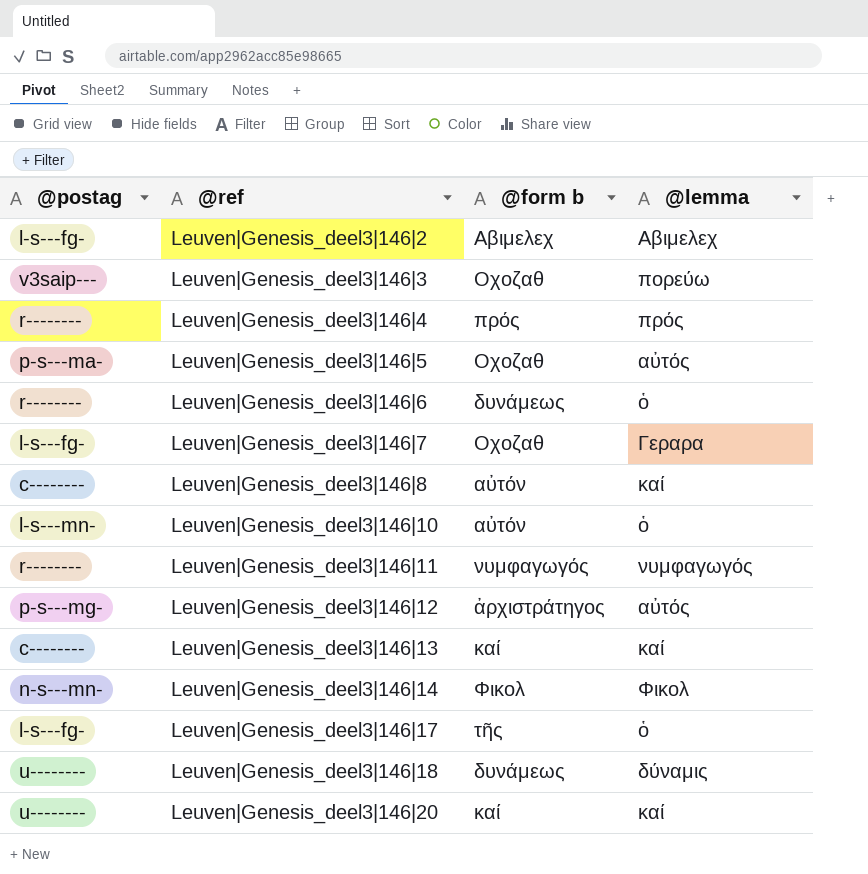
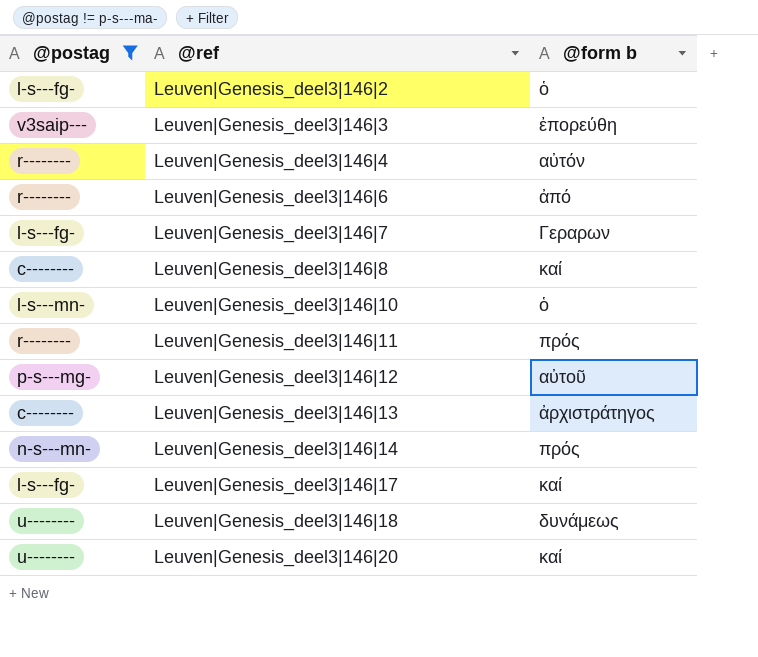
filter: none -> @postag != p-s---ma-
column @lemma | position: 4 -> none
Leuven|Genesis_deel3|146|2 | @form b: Αβιμελεχ -> ὁ
Leuven|Genesis_deel3|146|3 | @form b: Οχοζαθ -> ἐπορεύθη
Leuven|Genesis_deel3|146|4 | @form b: πρός -> αὐτόν
Leuven|Genesis_deel3|146|6 | @form b: δυνάμεως -> ἀπό
Leuven|Genesis_deel3|146|7 | @form b: Οχοζαθ -> Γεραρων
Leuven|Genesis_deel3|146|8 | @form b: αὐτόν -> καί
Leuven|Genesis_deel3|146|10 | @form b: αὐτόν -> ὁ
Leuven|Genesis_deel3|146|11 | @form b: νυμφαγωγός -> πρός
Leuven|Genesis_deel3|146|12 | @form b: ἀρχιστράτηγος -> αὐτοῦ
Leuven|Genesis_deel3|146|13 | @form b: καί -> ἀρχιστράτηγος
Leuven|Genesis_deel3|146|14 | @form b: Φικολ -> πρός
Leuven|Genesis_deel3|146|17 | @form b: τῆς -> καί

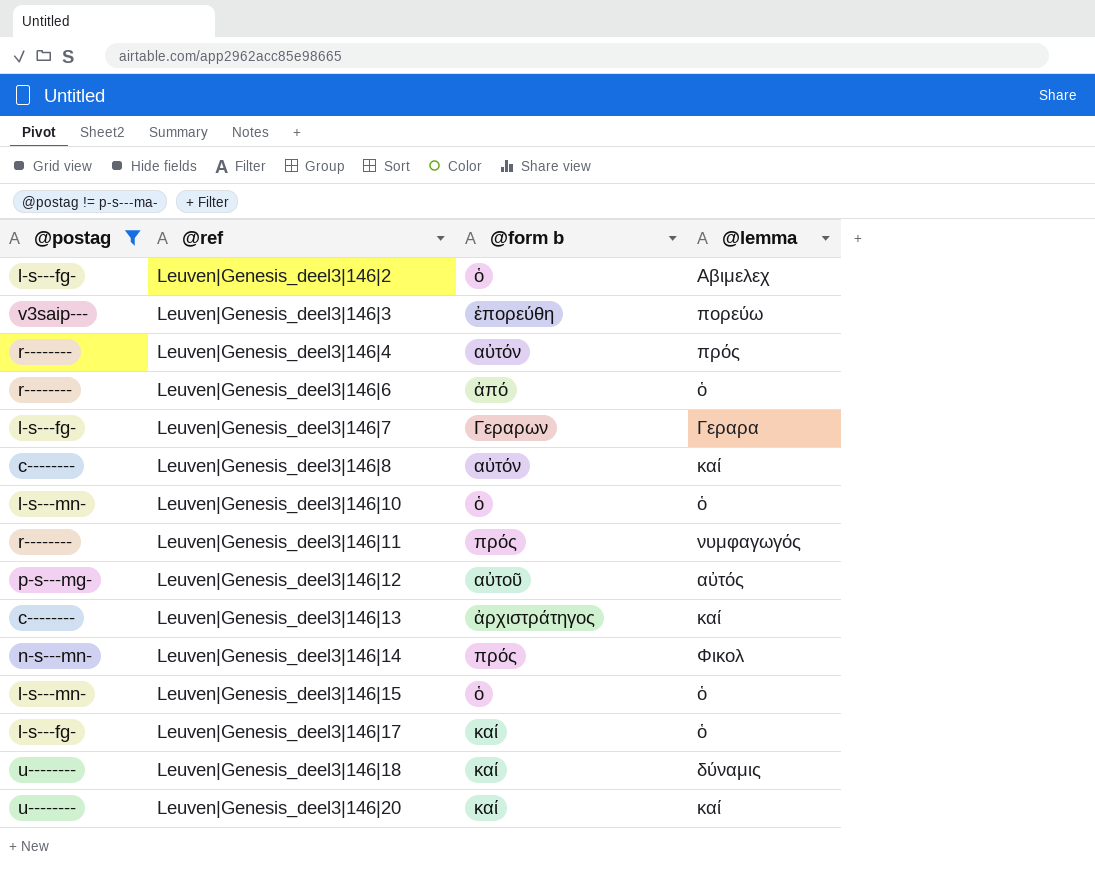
column @lemma | position: none -> 4
Leuven|Genesis_deel3|146|8 | @form b: καί -> αὐτόν
row Leuven|Genesis_deel3|146|15: none -> l-s---mn- | ὁ | ὁ
Leuven|Genesis_deel3|146|18 | @form b: δυνάμεως -> καί

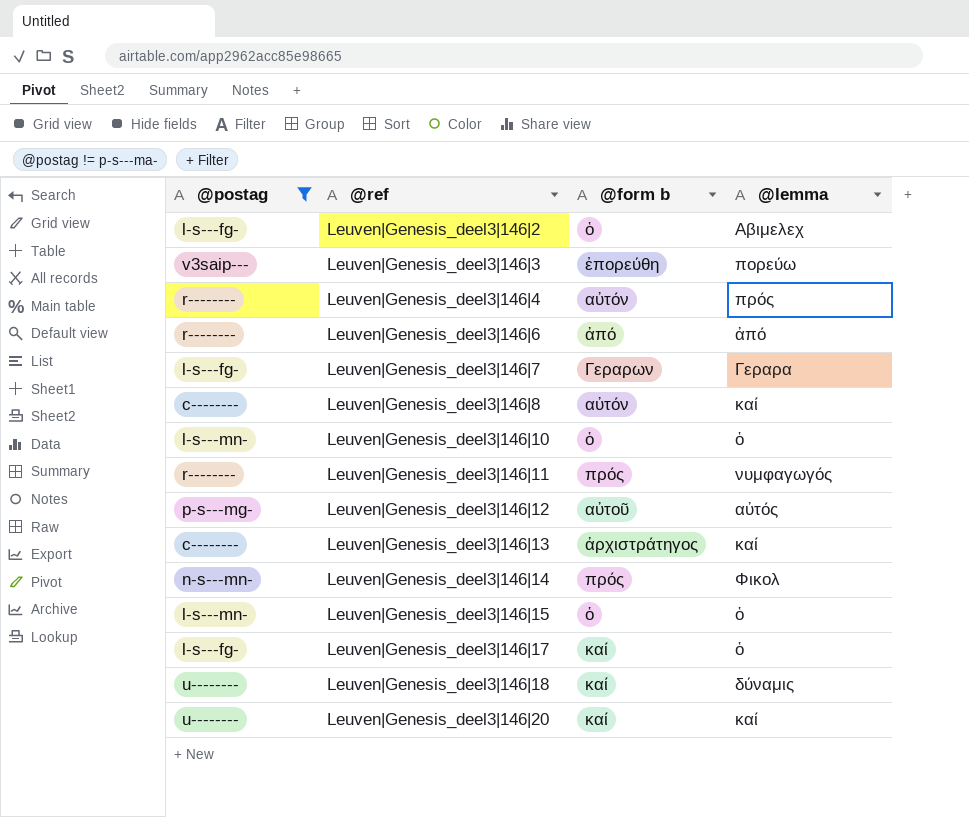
Leuven|Genesis_deel3|146|6 | @lemma: ὁ -> ἀπό

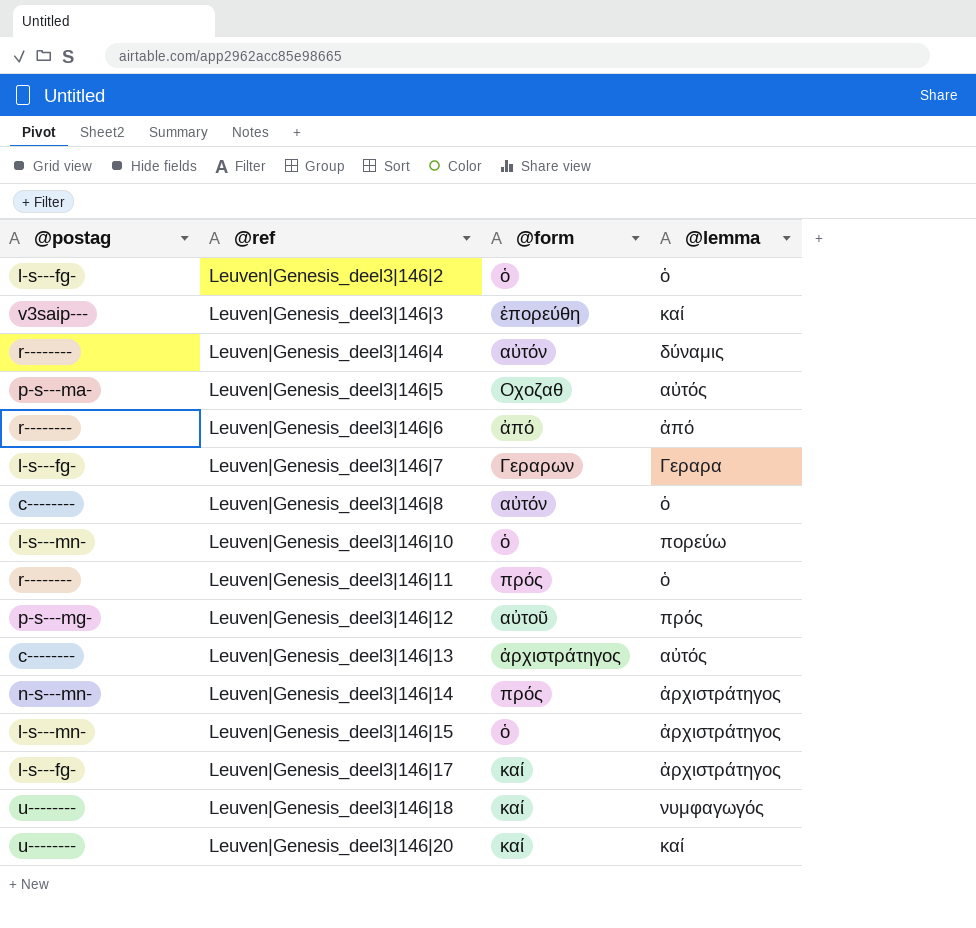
filter: @postag != p-s---ma- -> none
column name: @form b -> @form
Leuven|Genesis_deel3|146|2 | @lemma: Αβιμελεχ -> ὁ
Leuven|Genesis_deel3|146|3 | @lemma: πορεύω -> καί
Leuven|Genesis_deel3|146|4 | @lemma: πρός -> δύναμις
Leuven|Genesis_deel3|146|8 | @lemma: καί -> ὁ
Leuven|Genesis_deel3|146|10 | @lemma: ὁ -> πορεύω
Leuven|Genesis_deel3|146|11 | @lemma: νυμφαγωγός -> ὁ
Leuven|Genesis_deel3|146|12 | @lemma: αὐτός -> πρός
Leuven|Genesis_deel3|146|13 | @lemma: καί -> αὐτός
Leuven|Genesis_deel3|146|14 | @lemma: Φικολ -> ἀρχιστράτηγος
Leuven|Genesis_deel3|146|15 | @lemma: ὁ -> ἀρχιστράτηγος
Leuven|Genesis_deel3|146|17 | @lemma: ὁ -> ἀρχιστράτηγος
Leuven|Genesis_deel3|146|18 | @lemma: δύναμις -> νυμφαγωγός

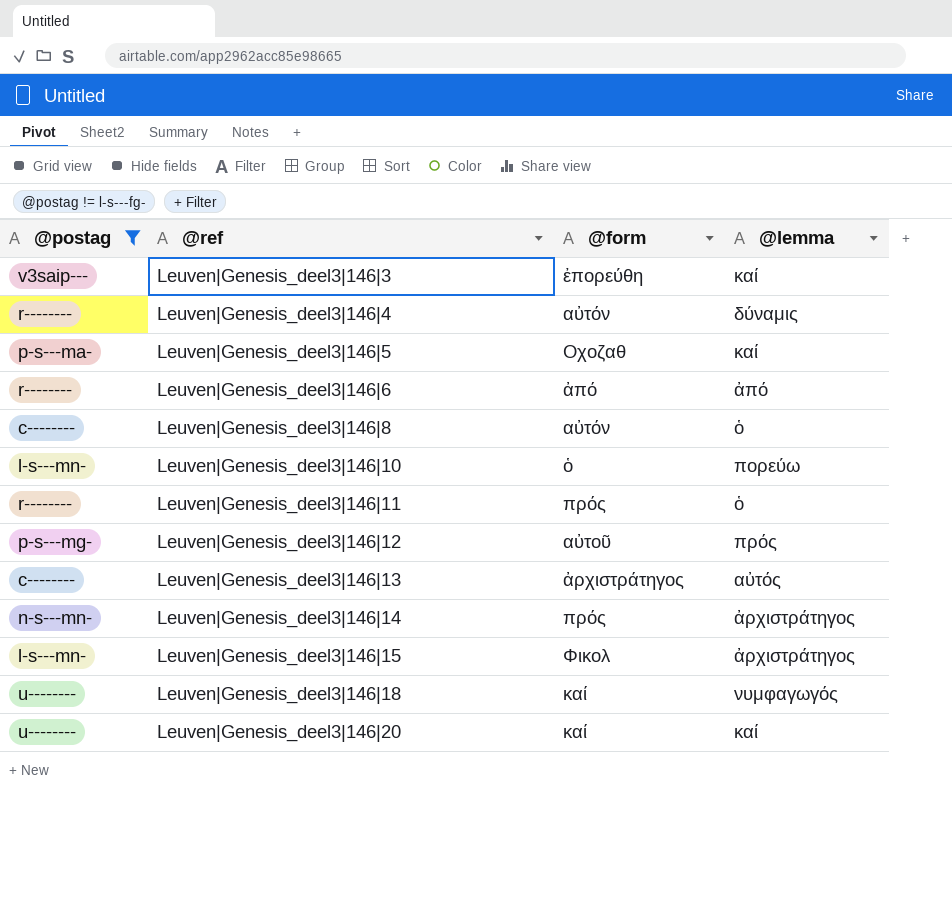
filter: none -> @postag != l-s---fg-
Leuven|Genesis_deel3|146|5 | @lemma: αὐτός -> καί
Leuven|Genesis_deel3|146|15 | @form: ὁ -> Φικολ

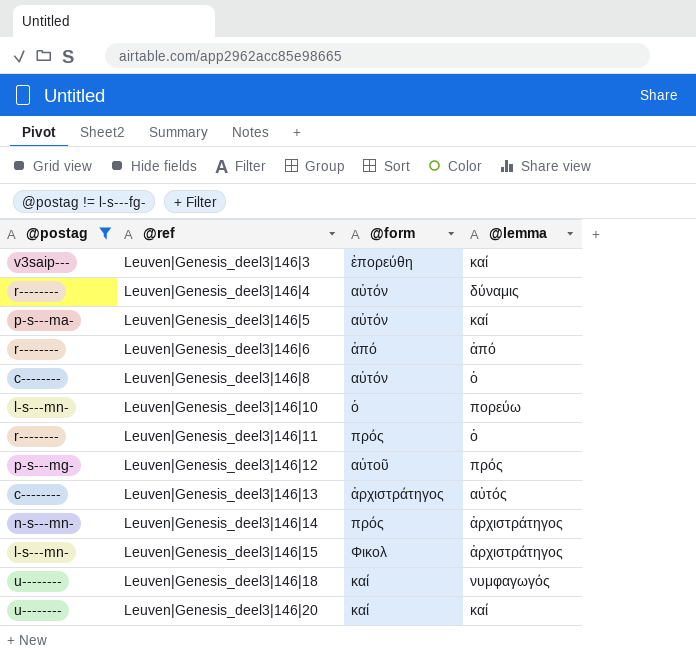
Leuven|Genesis_deel3|146|5 | @form: Οχοζαθ -> αὐτόν

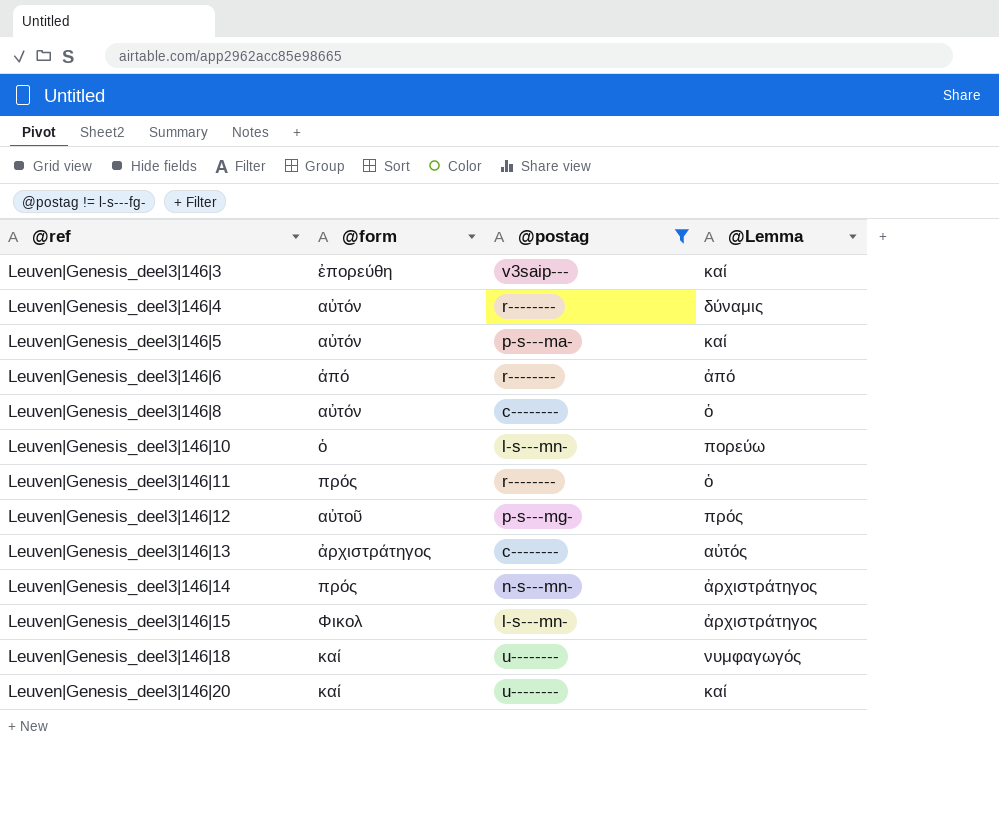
column @postag | position: 1 -> 3
column name: @lemma -> @Lemma

